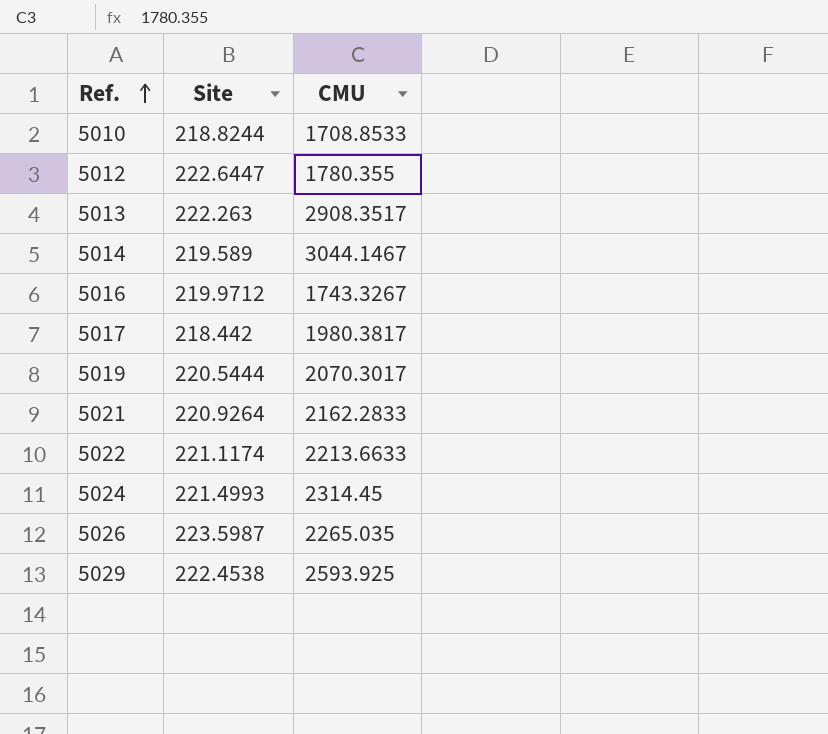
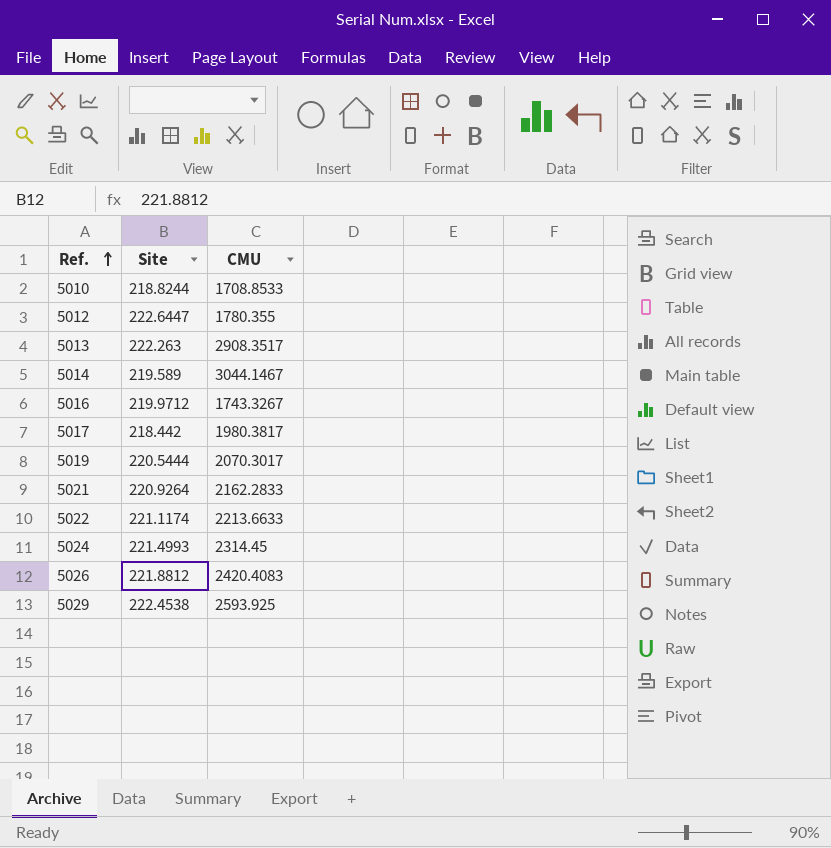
5026 | Site: 223.5987 -> 221.8812
5026 | CMU: 2265.035 -> 2420.4083

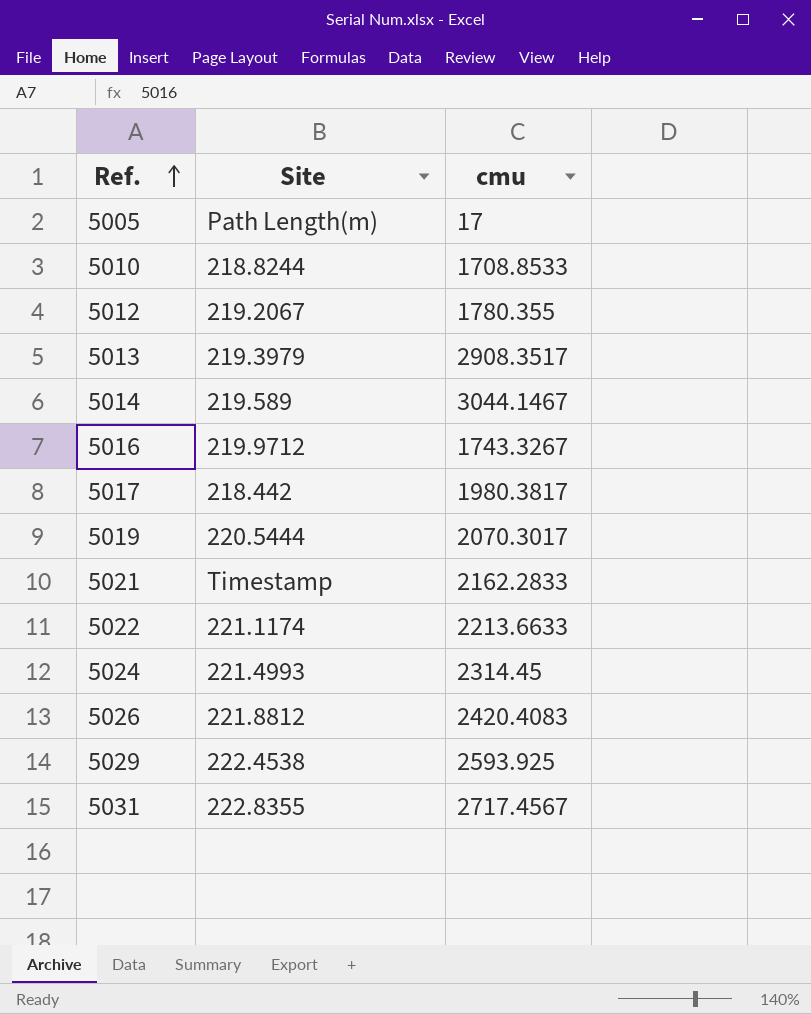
column name: CMU -> cmu
row 5005: none -> Path Length(m) | 17
5012 | Site: 222.6447 -> 219.2067
5013 | Site: 222.263 -> 219.3979
5021 | Site: 220.9264 -> Timestamp
row 5031: none -> 222.8355 | 2717.4567

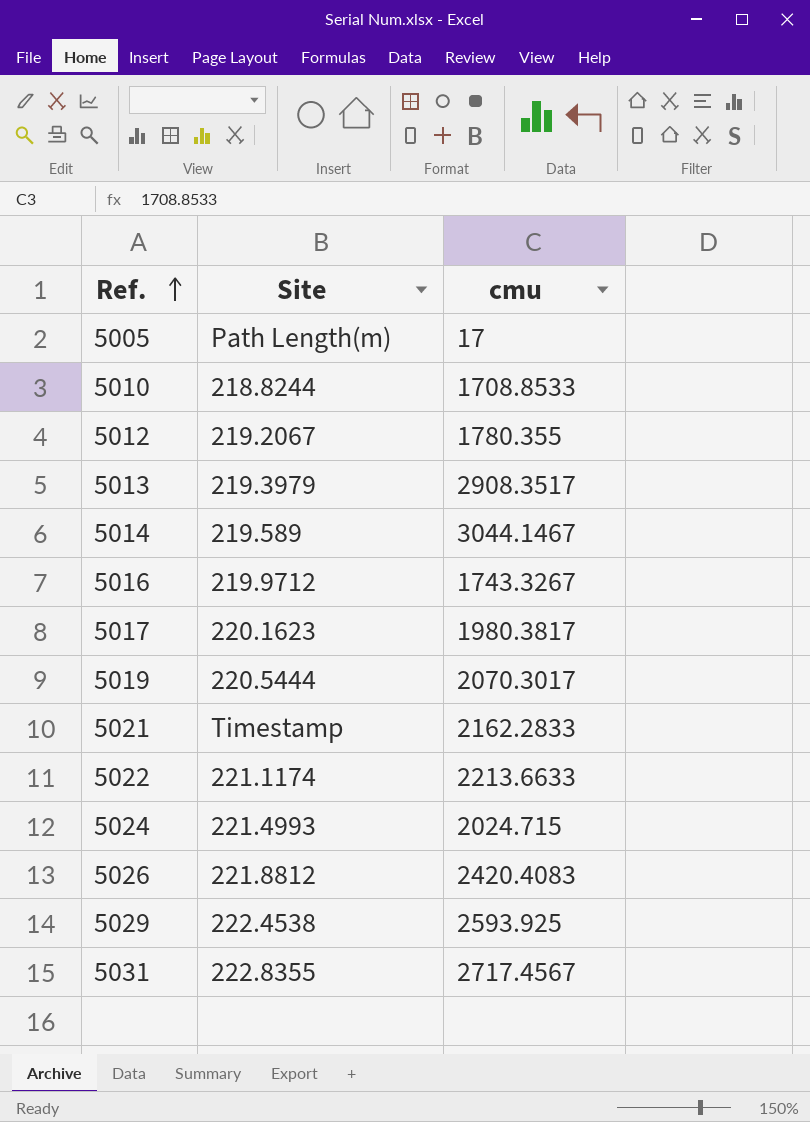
5017 | Site: 218.442 -> 220.1623
5024 | cmu: 2314.45 -> 2024.715

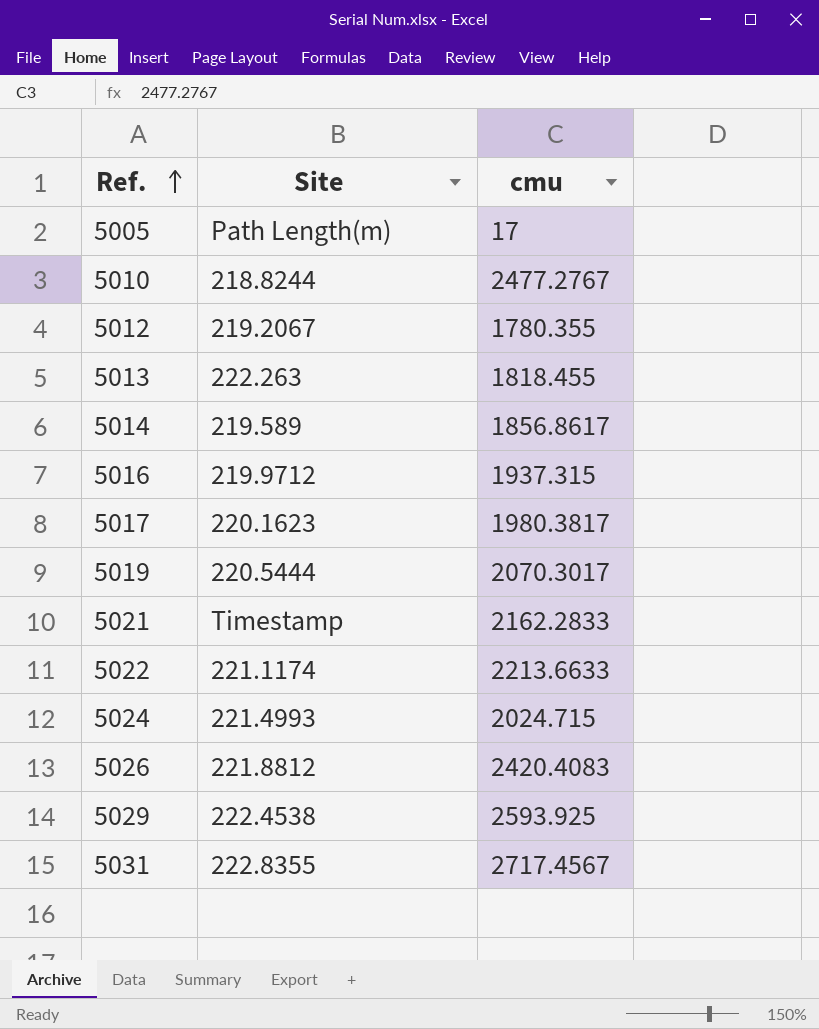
5010 | cmu: 1708.8533 -> 2477.2767
5013 | Site: 219.3979 -> 222.263
5013 | cmu: 2908.3517 -> 1818.455
5014 | cmu: 3044.1467 -> 1856.8617
5016 | cmu: 1743.3267 -> 1937.315

